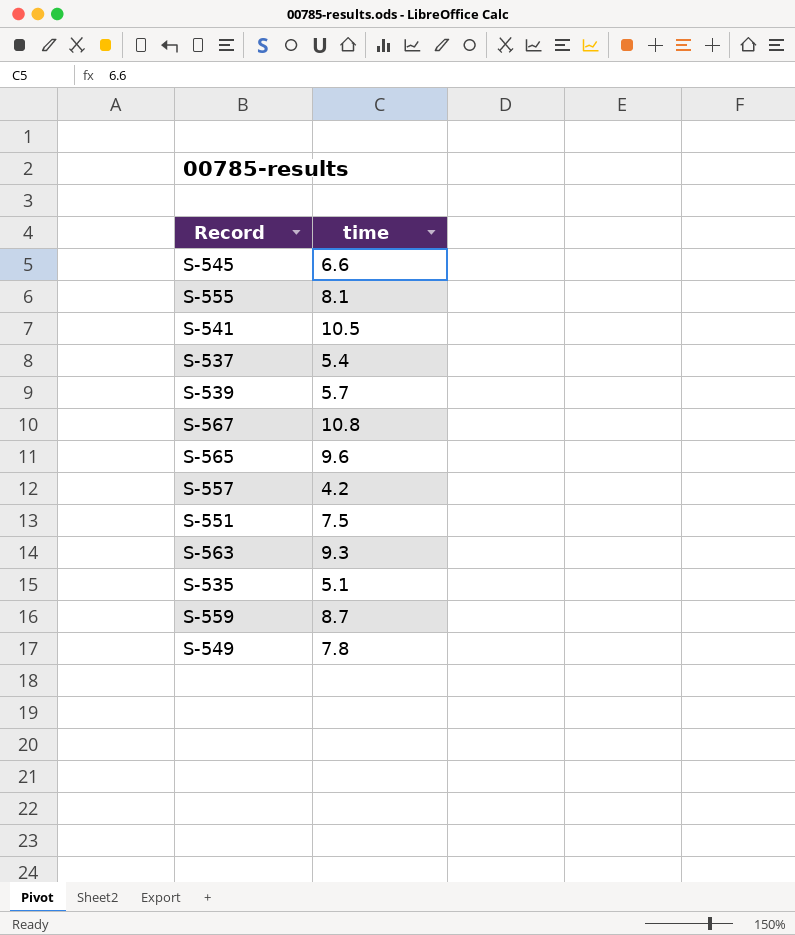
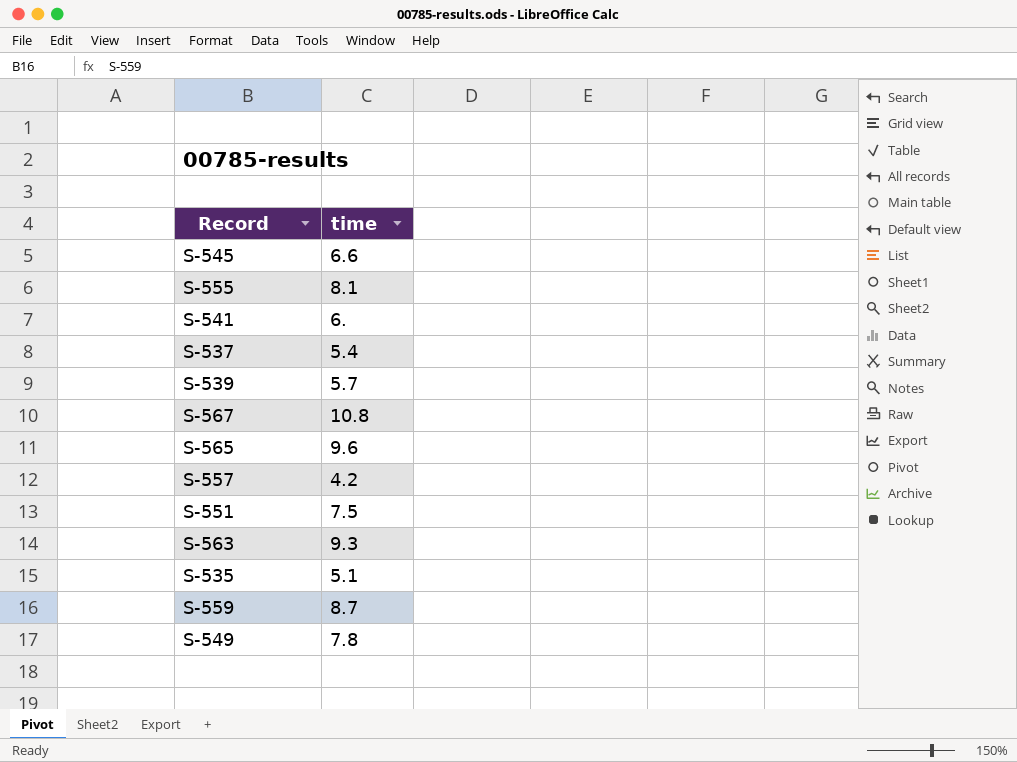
S-541 | time: 10.5 -> 6.

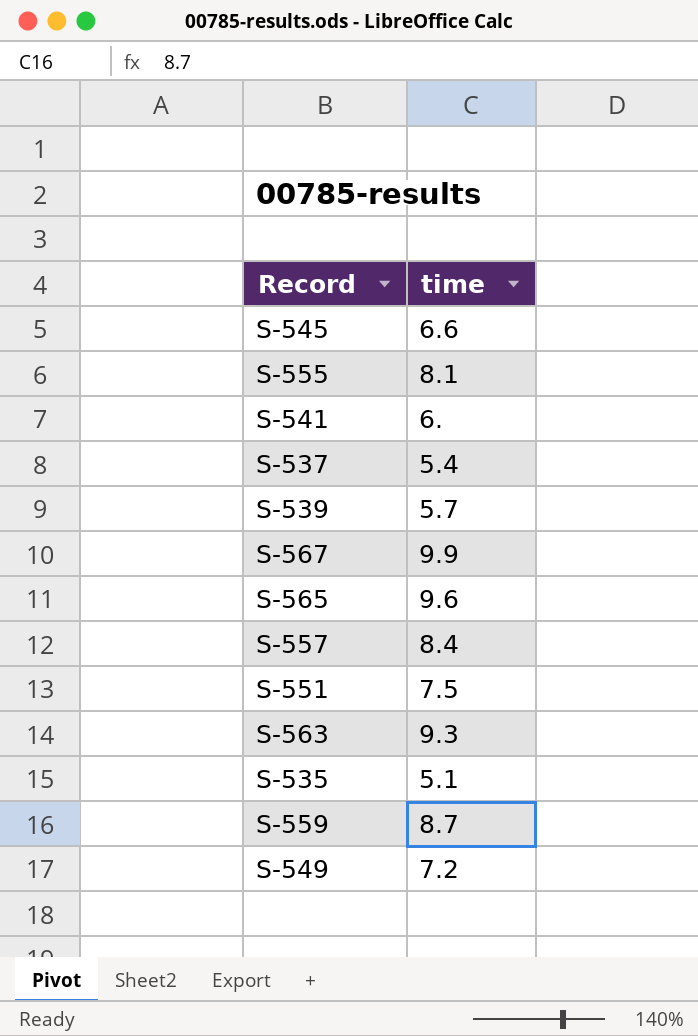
S-567 | time: 10.8 -> 9.9
S-557 | time: 4.2 -> 8.4
S-549 | time: 7.8 -> 7.2

